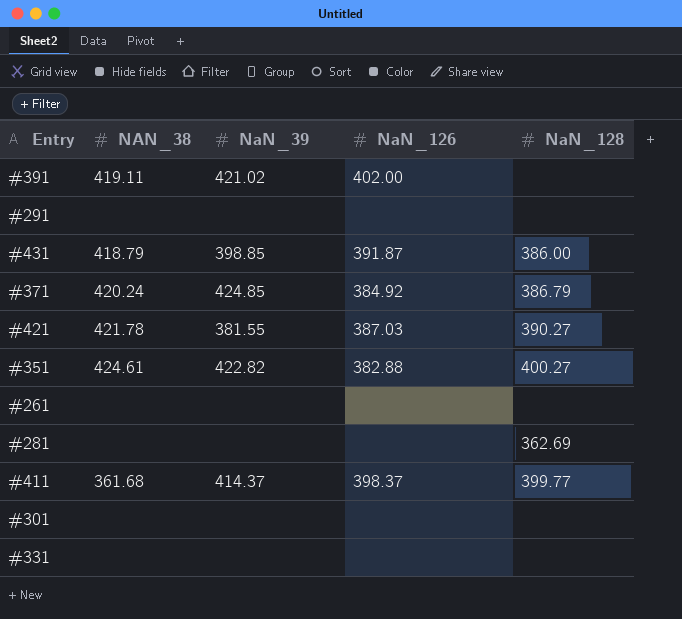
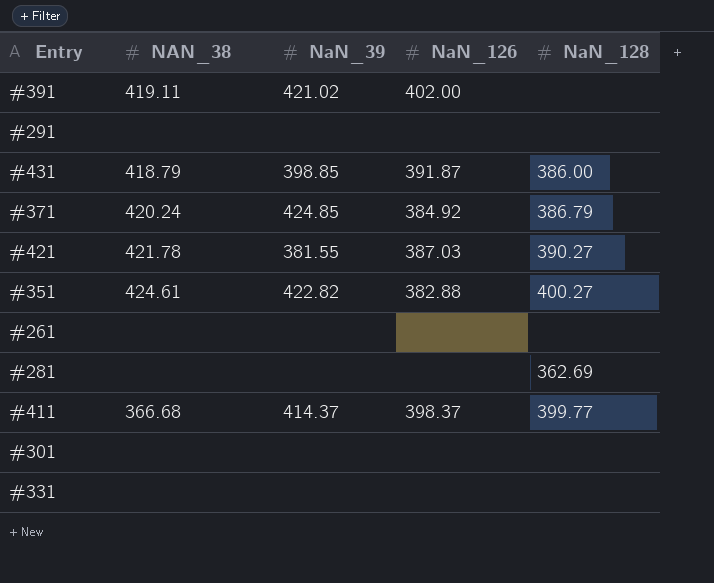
#411 | NAN_38: 361.68 -> 366.68

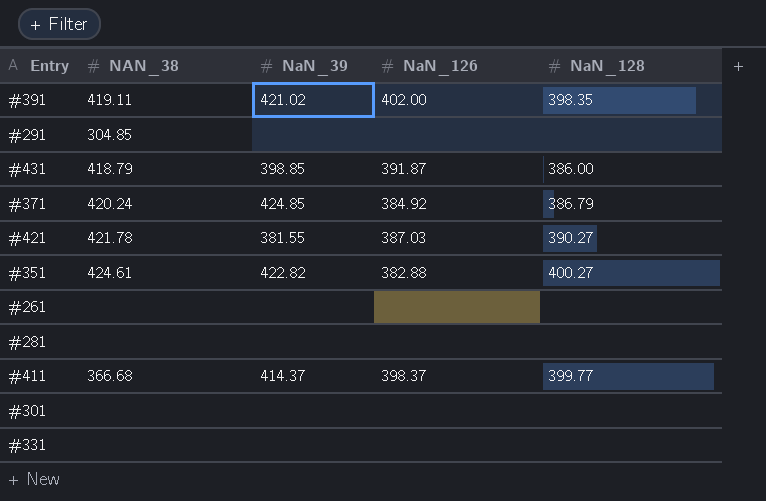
#391 | NaN_128: none -> 398.35
#291 | NAN_38: none -> 304.85
#281 | NaN_128: 362.69 -> none

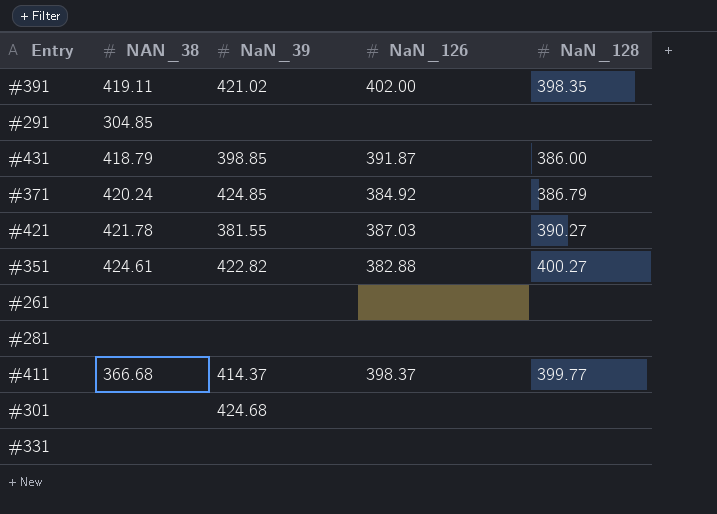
#301 | NaN_39: none -> 424.68

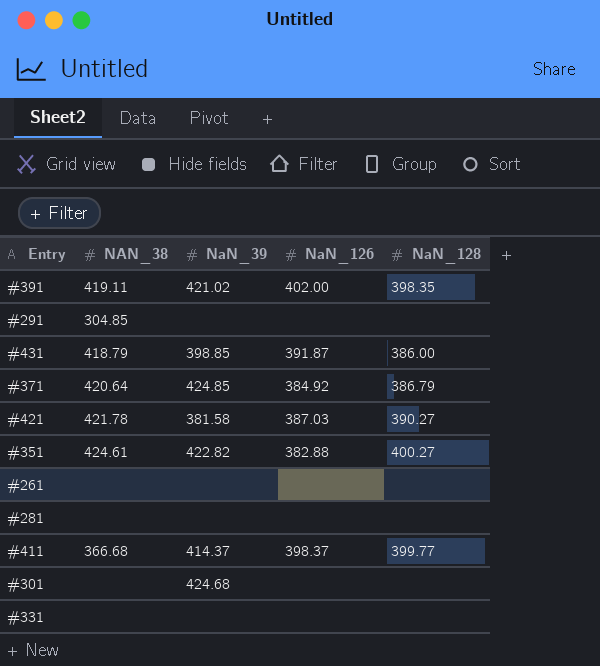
#371 | NAN_38: 420.24 -> 420.64
#421 | NaN_39: 381.55 -> 381.58

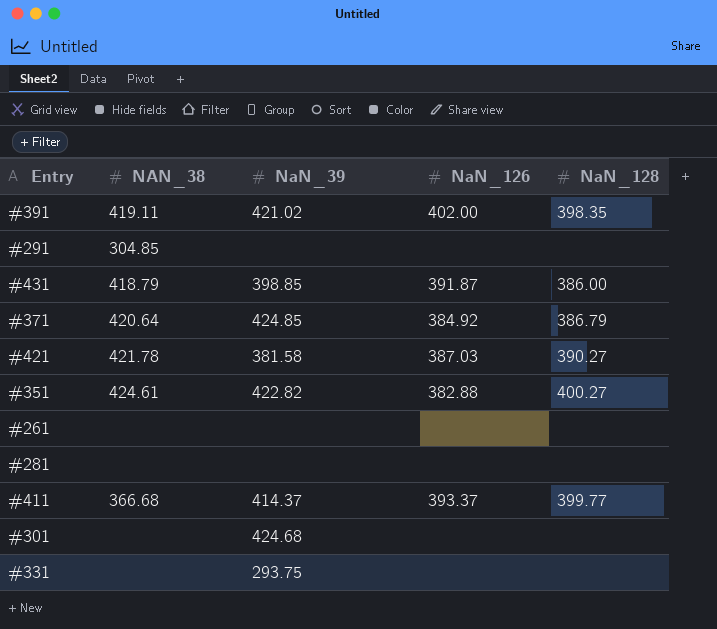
#411 | NaN_126: 398.37 -> 393.37
#331 | NaN_39: none -> 293.75

